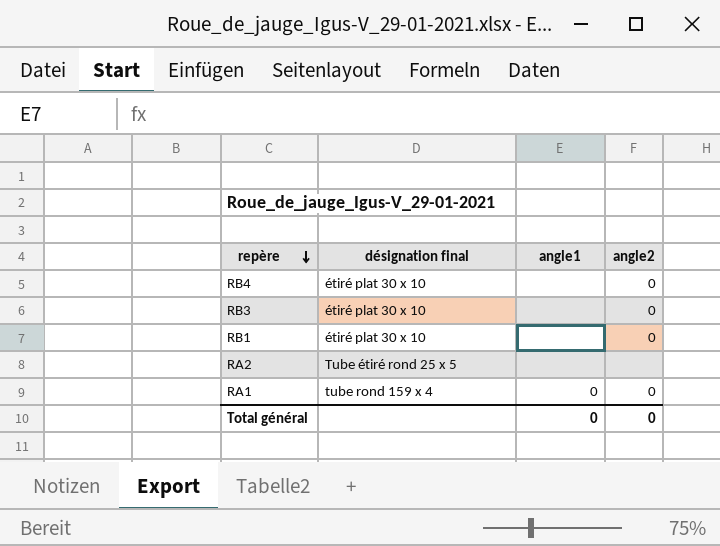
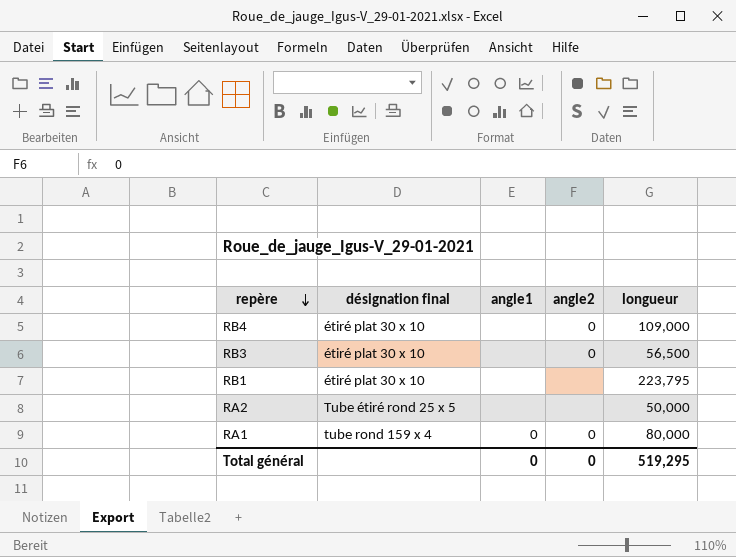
column longueur | position: none -> 5
RB1 | angle2: 0 -> none

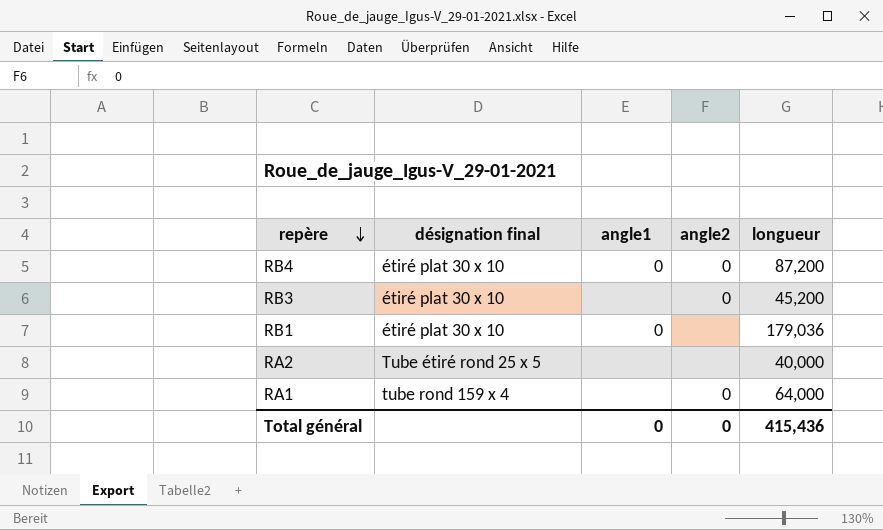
RB4 | angle1: none -> 0
RB4 | longueur: 109,000 -> 87,200
RB3 | longueur: 56,500 -> 45,200
RB1 | angle1: none -> 0
RB1 | longueur: 223,795 -> 179,036
RA2 | longueur: 50,000 -> 40,000
RA1 | angle1: 0 -> none
RA1 | longueur: 80,000 -> 64,000
Total général | longueur: 519,295 -> 415,436

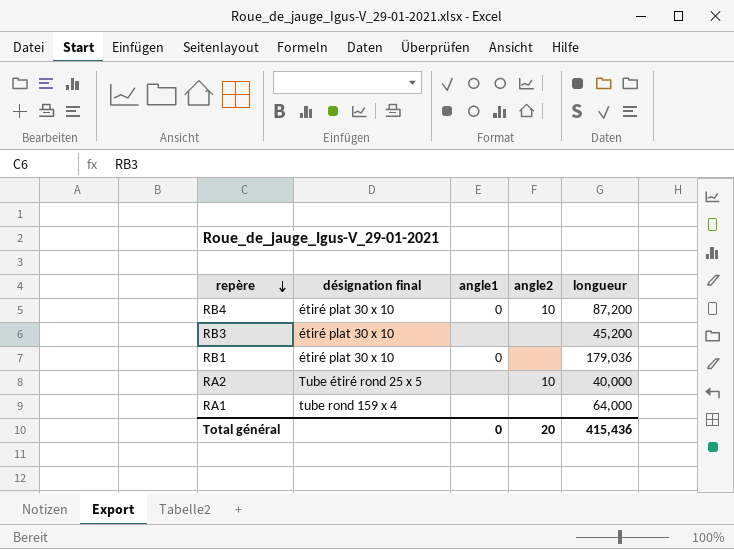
RB4 | angle2: 0 -> 10
RB3 | angle2: 0 -> none
RA2 | angle2: none -> 10
RA1 | angle2: 0 -> none
Total général | angle2: 0 -> 20

